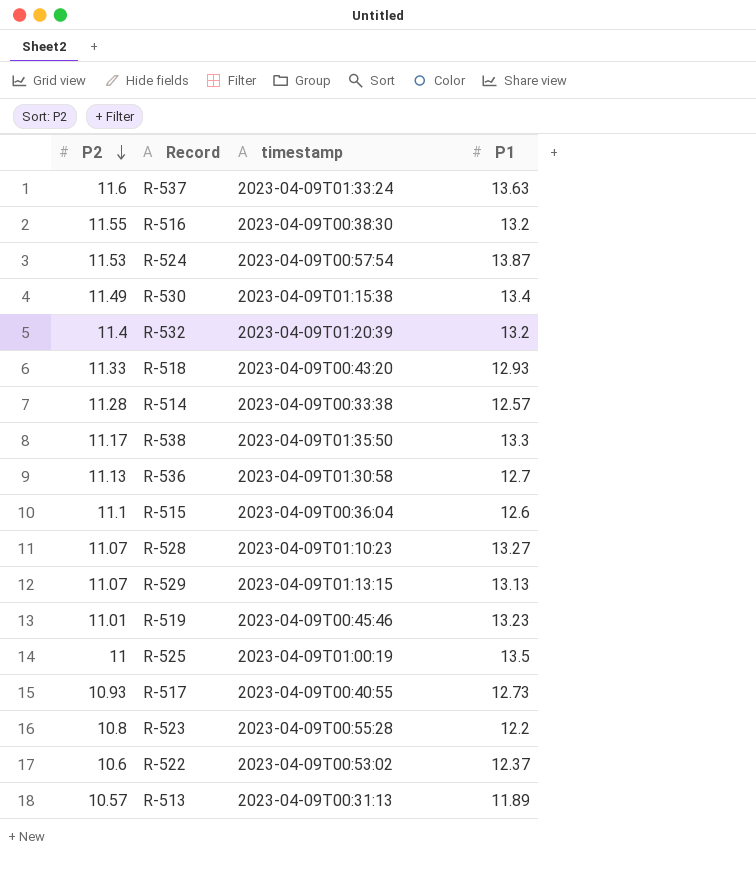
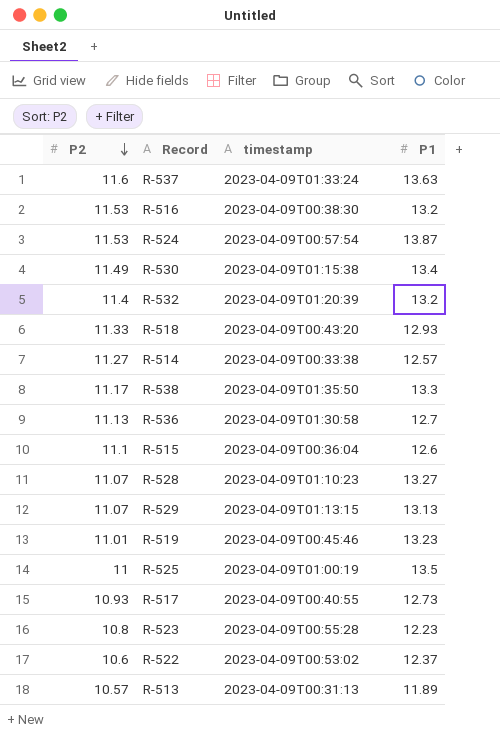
R-516 | P2: 11.55 -> 11.53
R-514 | P2: 11.28 -> 11.27
R-523 | P1: 12.2 -> 12.23

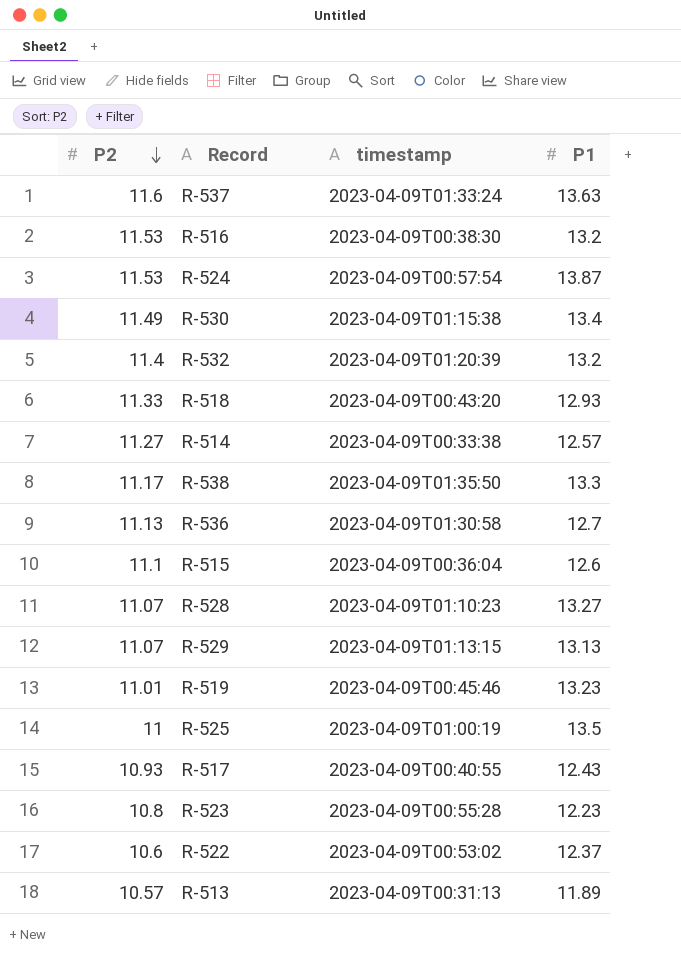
R-517 | P1: 12.73 -> 12.43

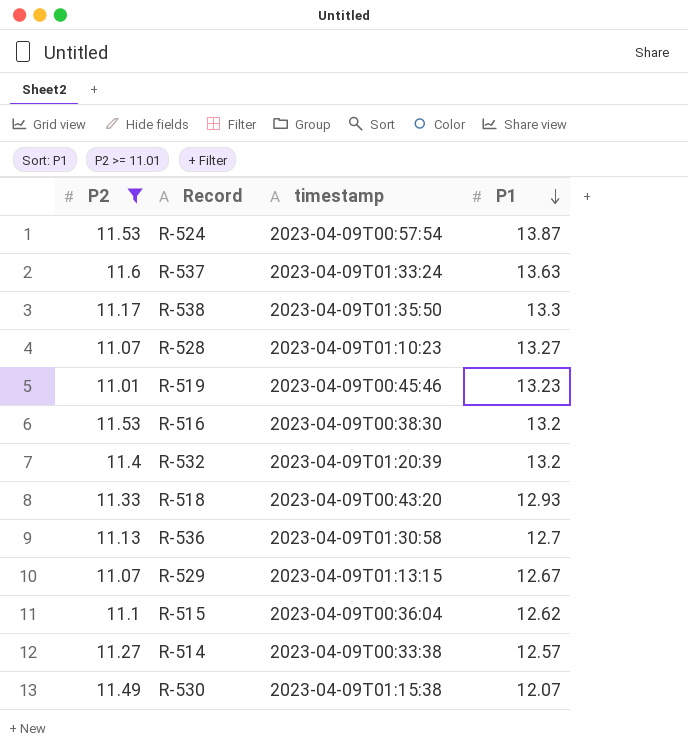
filter: none -> P2 >= 11.01
row order: P2 descending -> P1 descending
R-529 | P1: 13.13 -> 12.67
R-515 | P1: 12.6 -> 12.62
R-530 | P1: 13.4 -> 12.07

